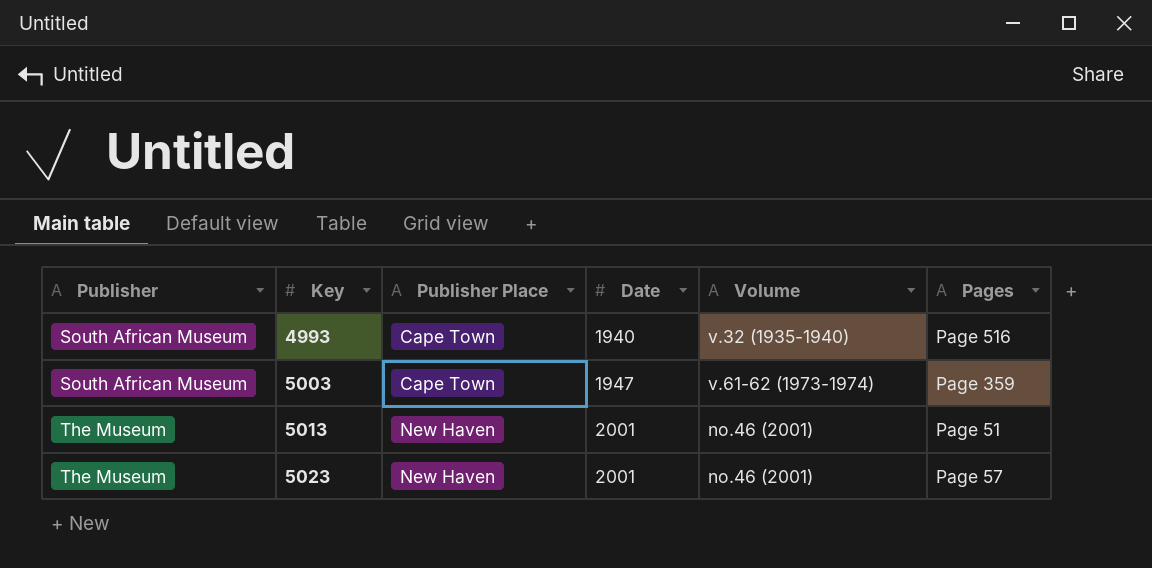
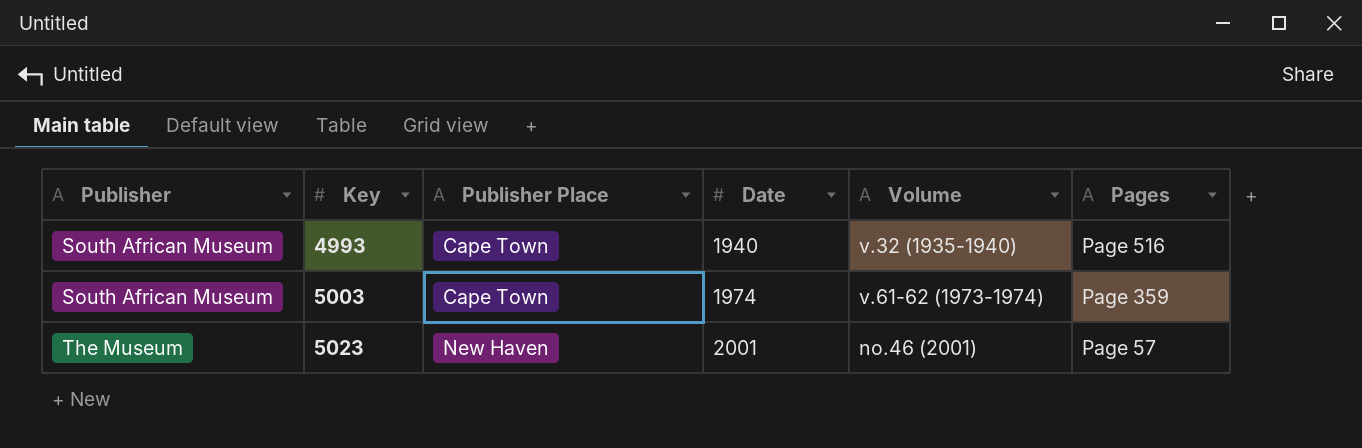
row 5013: The Museum | New Haven | 2001 | no.46 (2001) | Page 51 -> none
5003 | Date: 1947 -> 1974

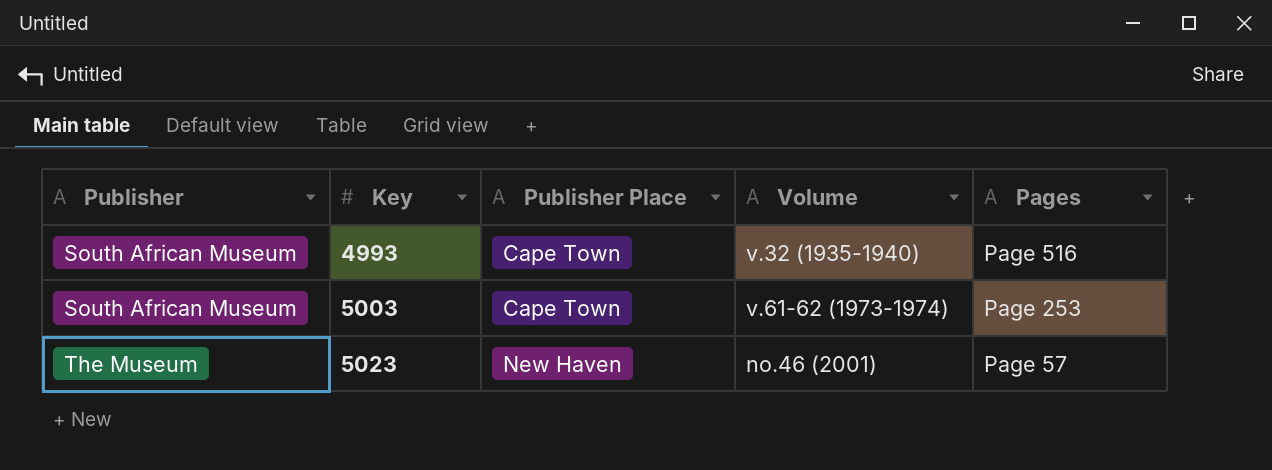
column Date | position: 4 -> none
5003 | Pages: Page 359 -> Page 253

